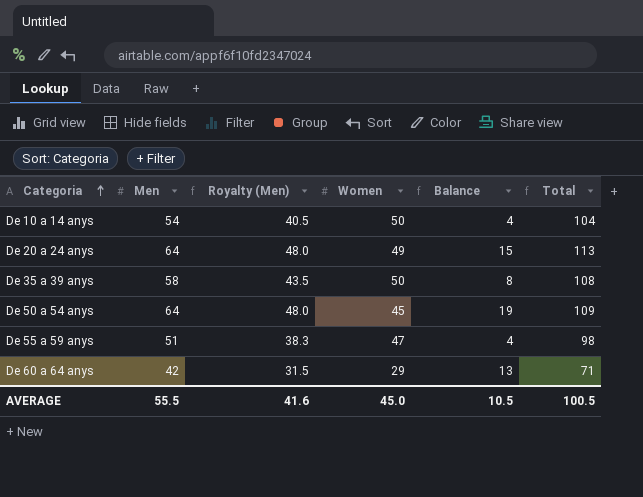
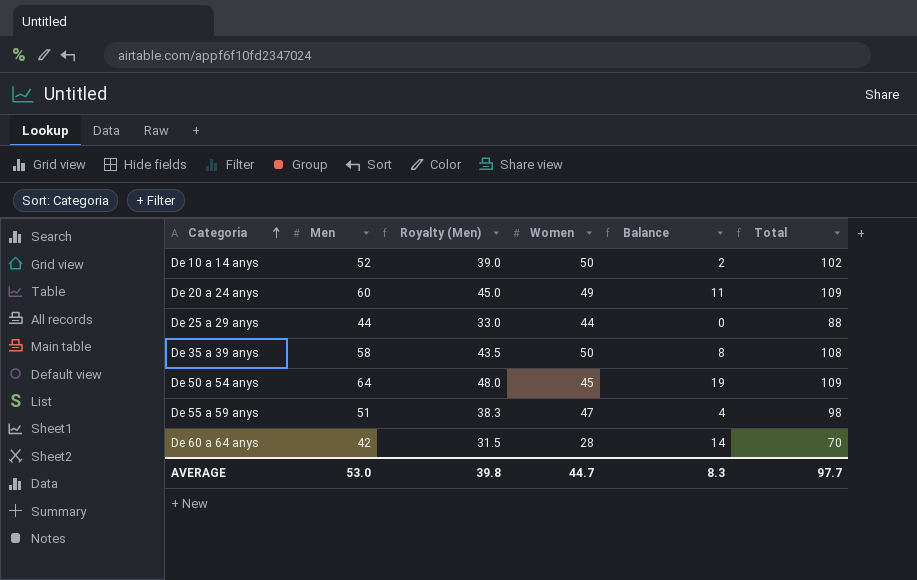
De 10 a 14 anys | Men: 54 -> 52
De 10 a 14 anys | Royalty (Men): 40.5 -> 39.0
De 10 a 14 anys | Balance: 4 -> 2
De 10 a 14 anys | Total: 104 -> 102
De 20 a 24 anys | Men: 64 -> 60
De 20 a 24 anys | Royalty (Men): 48.0 -> 45.0
De 20 a 24 anys | Balance: 15 -> 11
De 20 a 24 anys | Total: 113 -> 109
row De 25 a 29 anys: none -> 44 | 33.0 | 44 | 0 | 88
De 60 a 64 anys | Women: 29 -> 28
De 60 a 64 anys | Balance: 13 -> 14
De 60 a 64 anys | Total: 71 -> 70
AVERAGE | Men: 55.5 -> 53.0
AVERAGE | Royalty (Men): 41.6 -> 39.8
AVERAGE | Women: 45.0 -> 44.7
AVERAGE | Balance: 10.5 -> 8.3
AVERAGE | Total: 100.5 -> 97.7

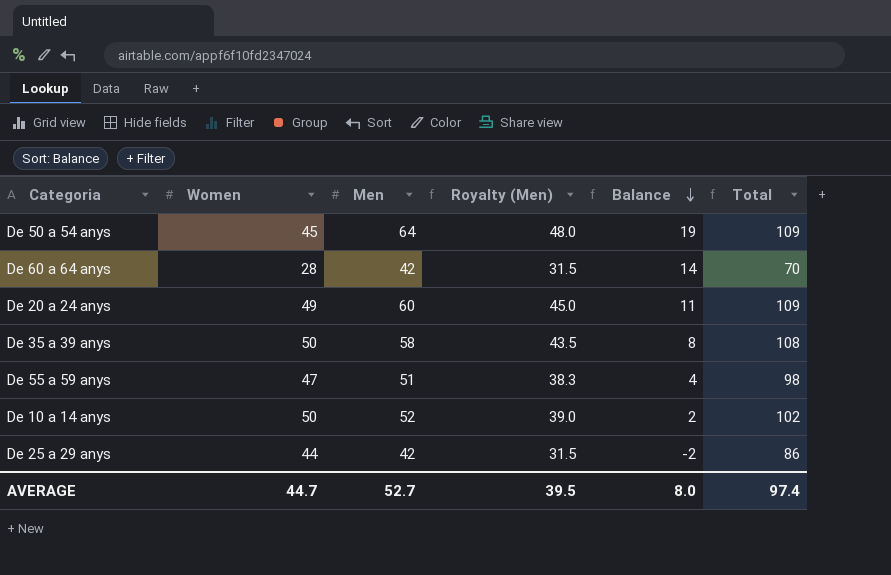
row order: Categoria ascending -> Balance descending
column Women | position: 4 -> 2
De 25 a 29 anys | Men: 44 -> 42
De 25 a 29 anys | Royalty (Men): 33.0 -> 31.5
De 25 a 29 anys | Balance: 0 -> -2
De 25 a 29 anys | Total: 88 -> 86
AVERAGE | Men: 53.0 -> 52.7
AVERAGE | Royalty (Men): 39.8 -> 39.5
AVERAGE | Balance: 8.3 -> 8.0
AVERAGE | Total: 97.7 -> 97.4

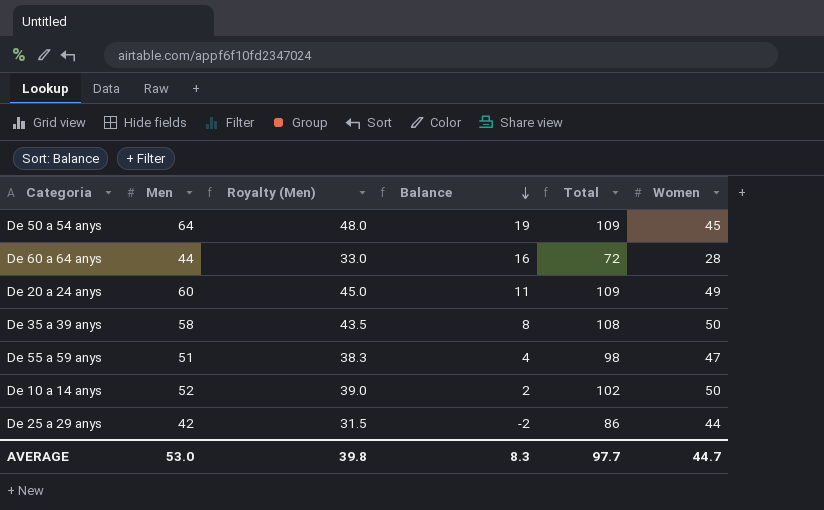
column Women | position: 2 -> 6
De 60 a 64 anys | Men: 42 -> 44
De 60 a 64 anys | Royalty (Men): 31.5 -> 33.0
De 60 a 64 anys | Balance: 14 -> 16
De 60 a 64 anys | Total: 70 -> 72
AVERAGE | Men: 52.7 -> 53.0
AVERAGE | Royalty (Men): 39.5 -> 39.8
AVERAGE | Balance: 8.0 -> 8.3
AVERAGE | Total: 97.4 -> 97.7

